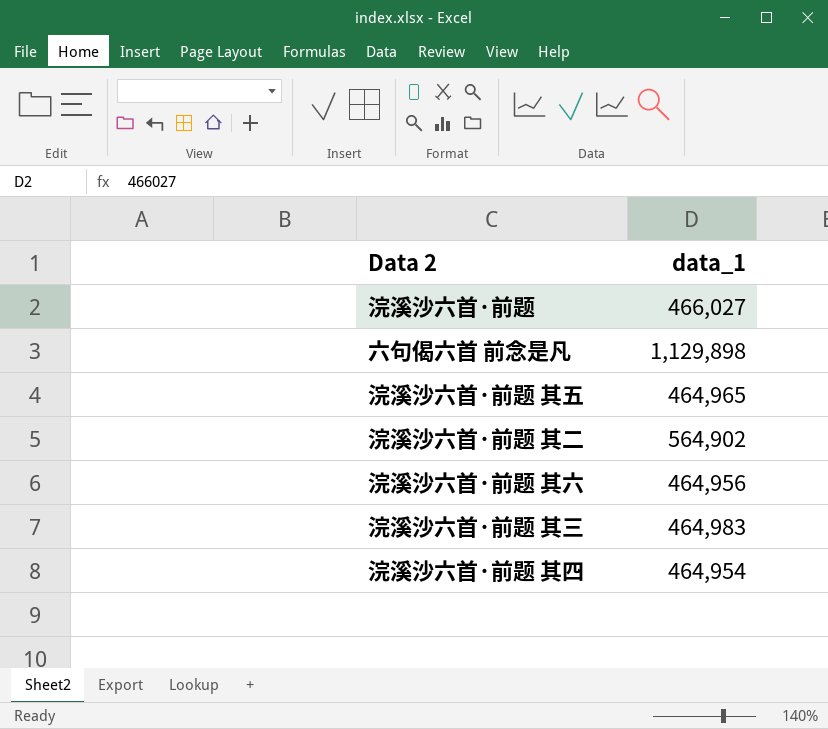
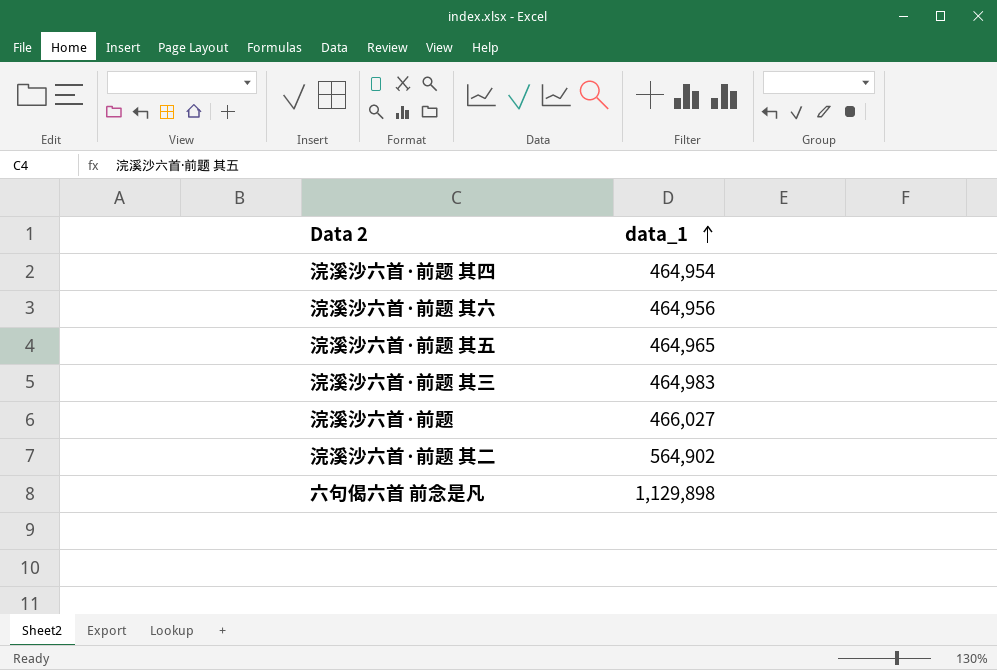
row order: none -> data_1 ascending

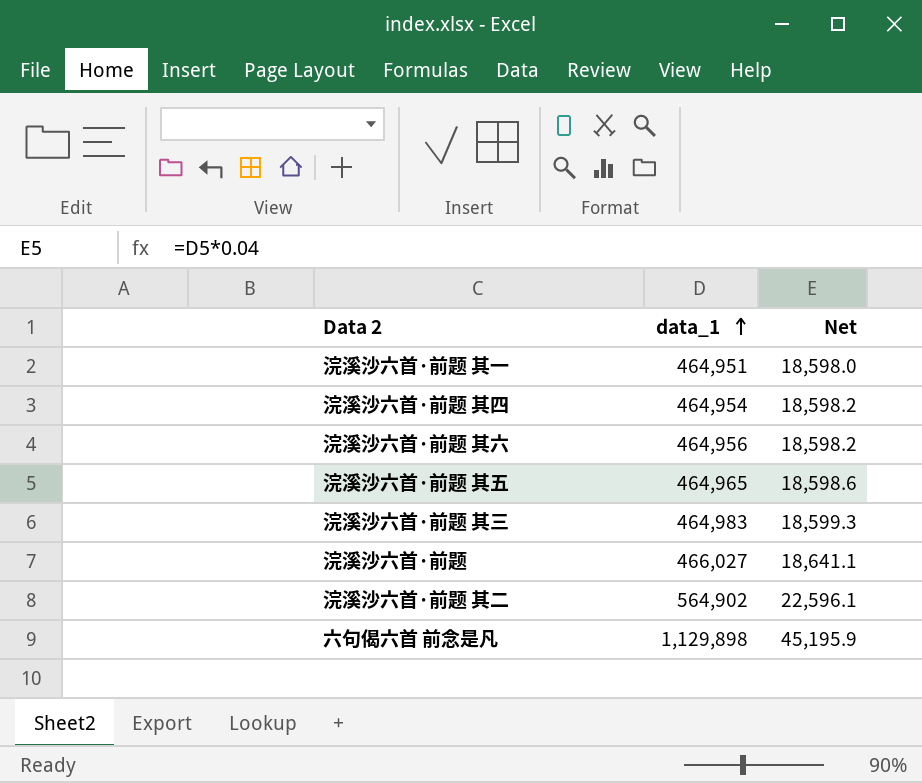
column Net | formula: none -> [data_1] * 0.04
row 浣溪沙六首·前题 其一: none -> 464,951 | 18,598.0

